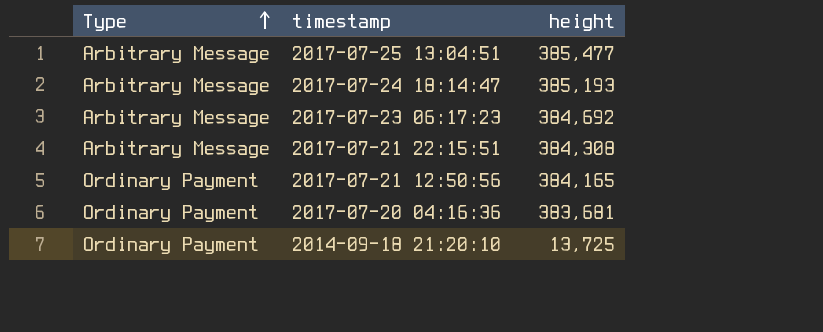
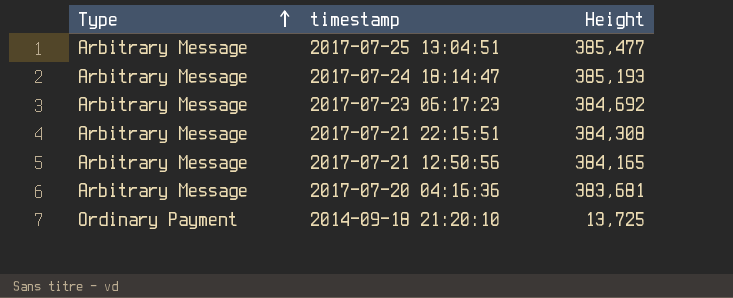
column name: height -> Height
2017-07-21 12:50:56 | Type: Ordinary Payment -> Arbitrary Message
2017-07-20 04:16:36 | Type: Ordinary Payment -> Arbitrary Message

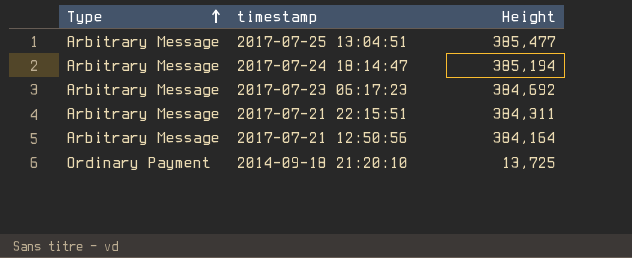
row 2017-07-20 04:16:36: Arbitrary Message | 383,681 -> none
2017-07-24 18:14:47 | Height: 385,193 -> 385,194
2017-07-21 22:15:51 | Height: 384,308 -> 384,311
2017-07-21 12:50:56 | Height: 384,165 -> 384,164

